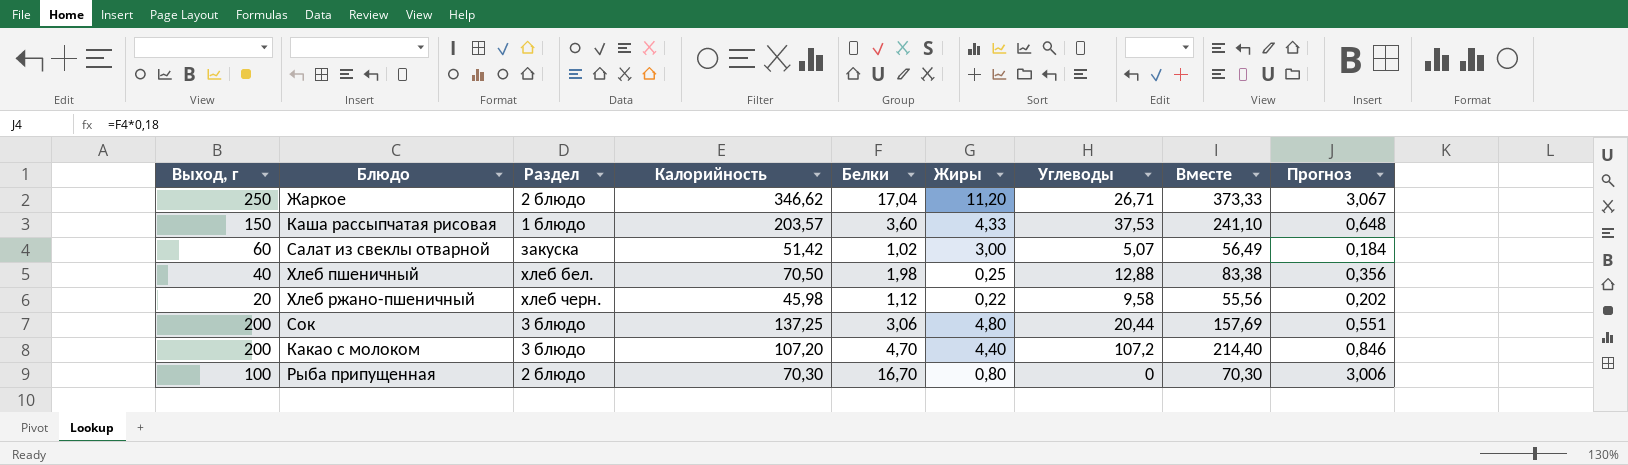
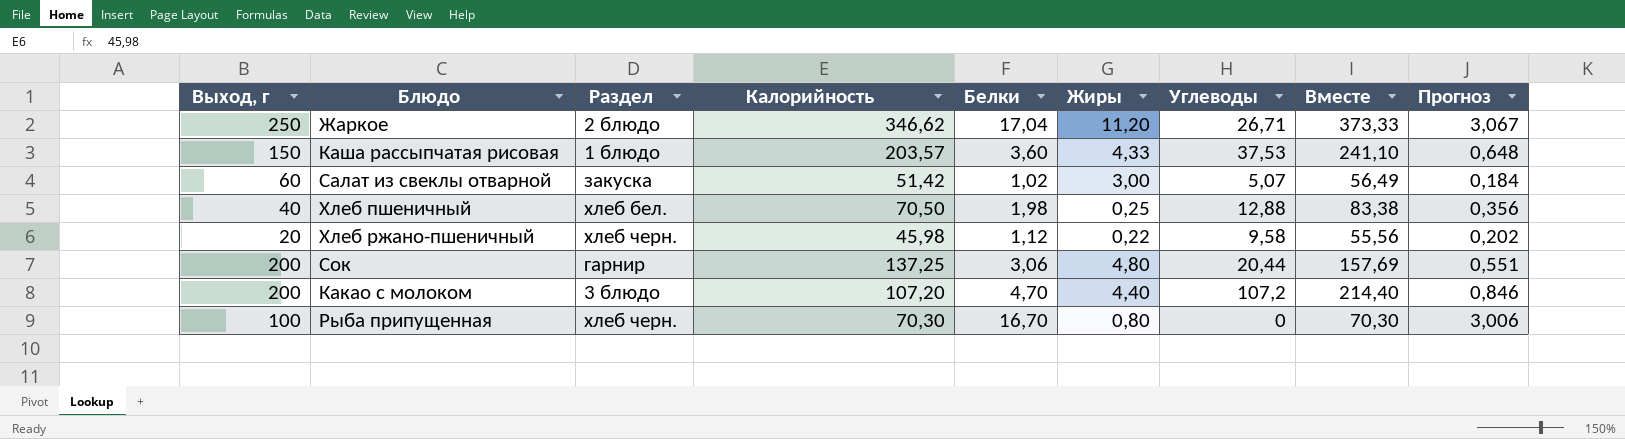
Сок | Раздел: 3 блюдо -> гарнир
Рыба припущенная | Раздел: 2 блюдо -> хлеб черн.

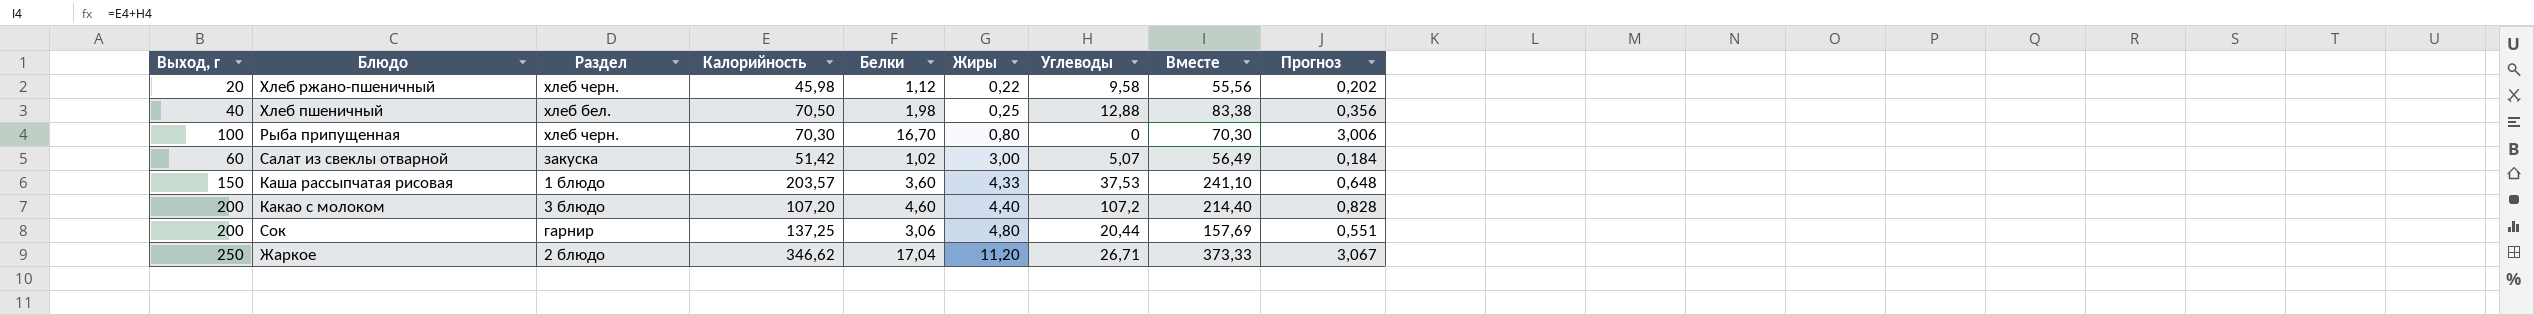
row order: none -> Жиры ascending
Какао с молоком | Белки: 4,70 -> 4,60
Какао с молоком | Прогноз: 0,846 -> 0,828

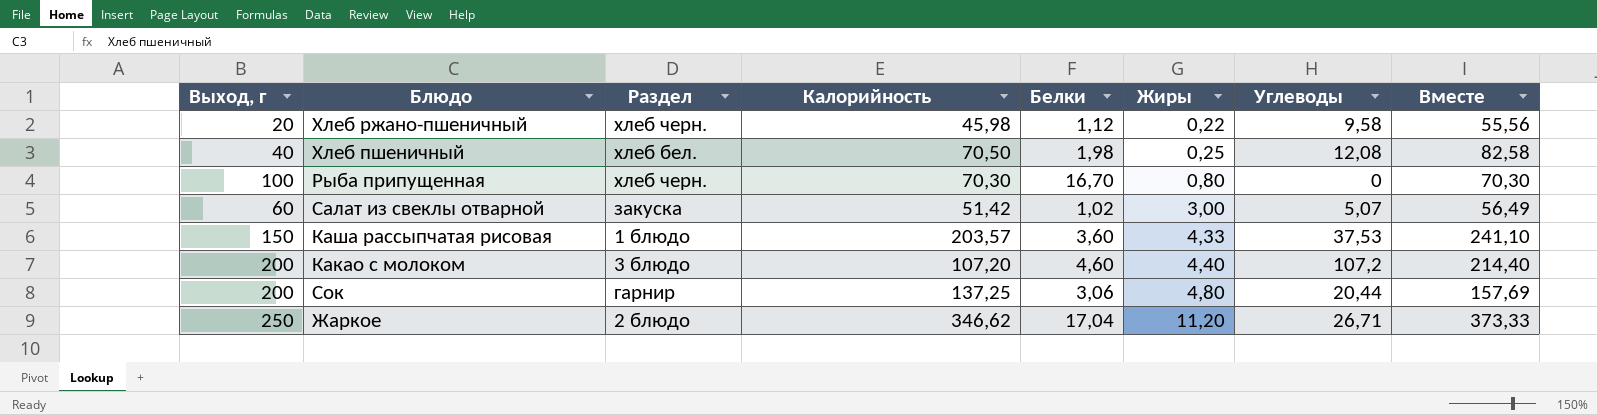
column Прогноз | formula: [Белки] * 0,18 -> none
Хлеб пшеничный | Углеводы: 12,88 -> 12,08
Хлеб пшеничный | Вместе: 83,38 -> 82,58

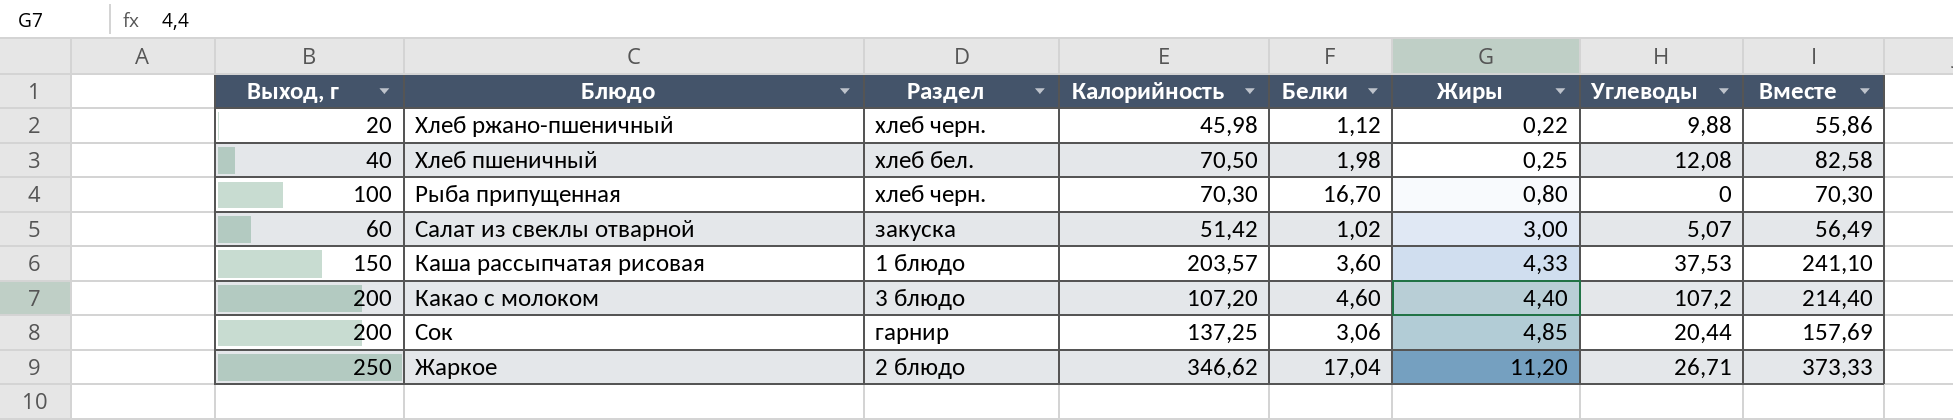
Хлеб ржано-пшеничный | Углеводы: 9,58 -> 9,88
Хлеб ржано-пшеничный | Вместе: 55,56 -> 55,86
Сок | Жиры: 4,80 -> 4,85

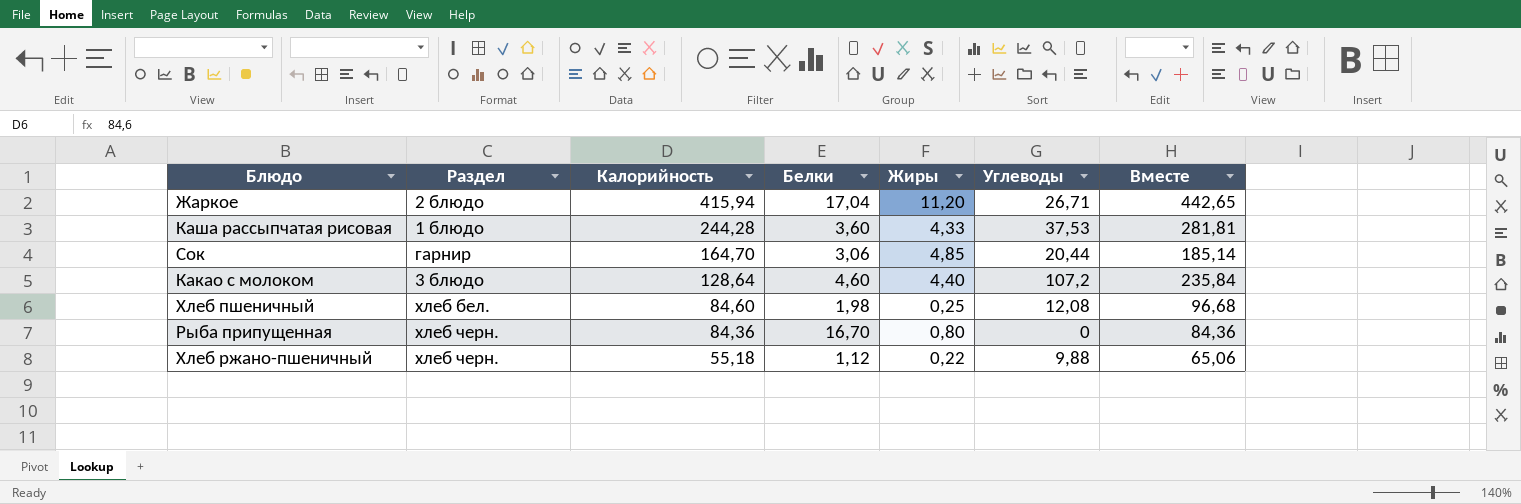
row order: Жиры ascending -> Калорийность descending
column Выход, г | position: 1 -> none
row Салат из свеклы отварной: 60 | закуска | 51,42 | 1,02 | 3,00 | 5,07 | 56,49 -> none
Жаркое | Калорийность: 346,62 -> 415,94
Жаркое | Вместе: 373,33 -> 442,65
Каша рассыпчатая рисовая | Калорийность: 203,57 -> 244,28
Каша рассыпчатая рисовая | Вместе: 241,10 -> 281,81
Сок | Калорийность: 137,25 -> 164,70
Сок | Вместе: 157,69 -> 185,14
Какао с молоком | Калорийность: 107,20 -> 128,64
Какао с молоком | Вместе: 214,40 -> 235,84
Хлеб пшеничный | Калорийность: 70,50 -> 84,60
Хлеб пшеничный | Вместе: 82,58 -> 96,68
Рыба припущенная | Калорийность: 70,30 -> 84,36
Рыба припущенная | Вместе: 70,30 -> 84,36
Хлеб ржано-пшеничный | Калорийность: 45,98 -> 55,18
Хлеб ржано-пшеничный | Вместе: 55,86 -> 65,06

